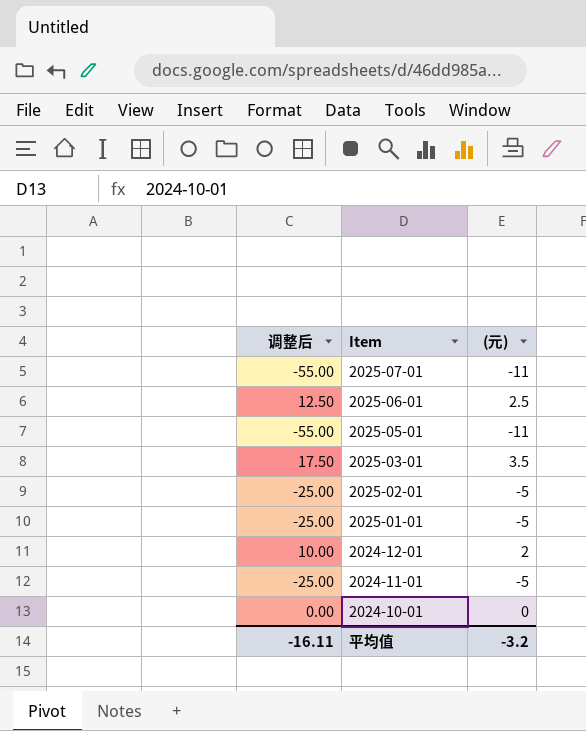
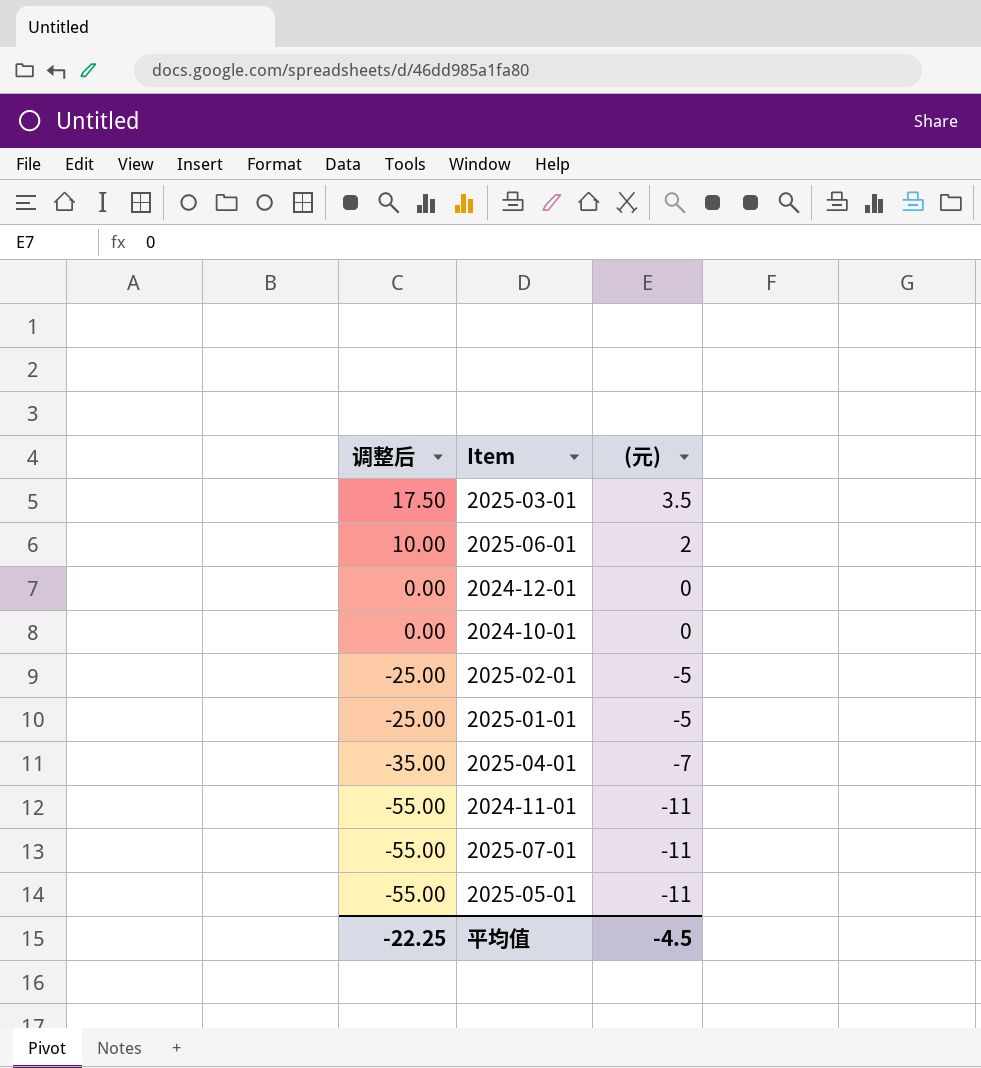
row order: Item descending -> 调整后 descending
2025-06-01 | 调整后: 12.50 -> 10.00
2025-06-01 | (元): 2.5 -> 2
2024-12-01 | 调整后: 10.00 -> 0.00
2024-12-01 | (元): 2 -> 0
row 2025-04-01: none -> -35.00 | -7
2024-11-01 | 调整后: -25.00 -> -55.00
2024-11-01 | (元): -5 -> -11
平均值 | 调整后: -16.11 -> -22.25
平均值 | (元): -3.2 -> -4.5

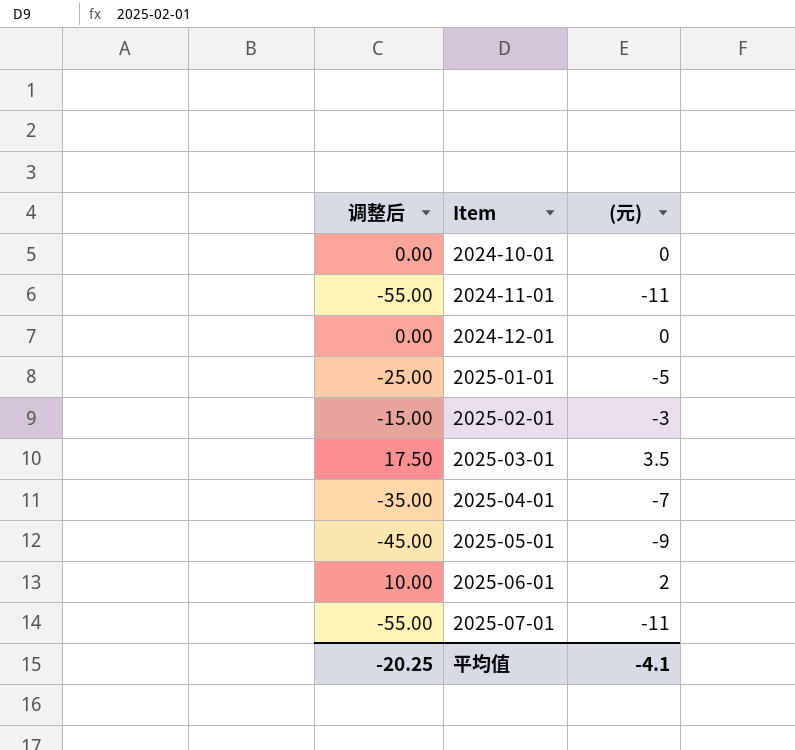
row order: 调整后 descending -> Item ascending
2025-02-01 | 调整后: -25.00 -> -15.00
2025-02-01 | (元): -5 -> -3
2025-05-01 | 调整后: -55.00 -> -45.00
2025-05-01 | (元): -11 -> -9
平均值 | 调整后: -22.25 -> -20.25
平均值 | (元): -4.5 -> -4.1

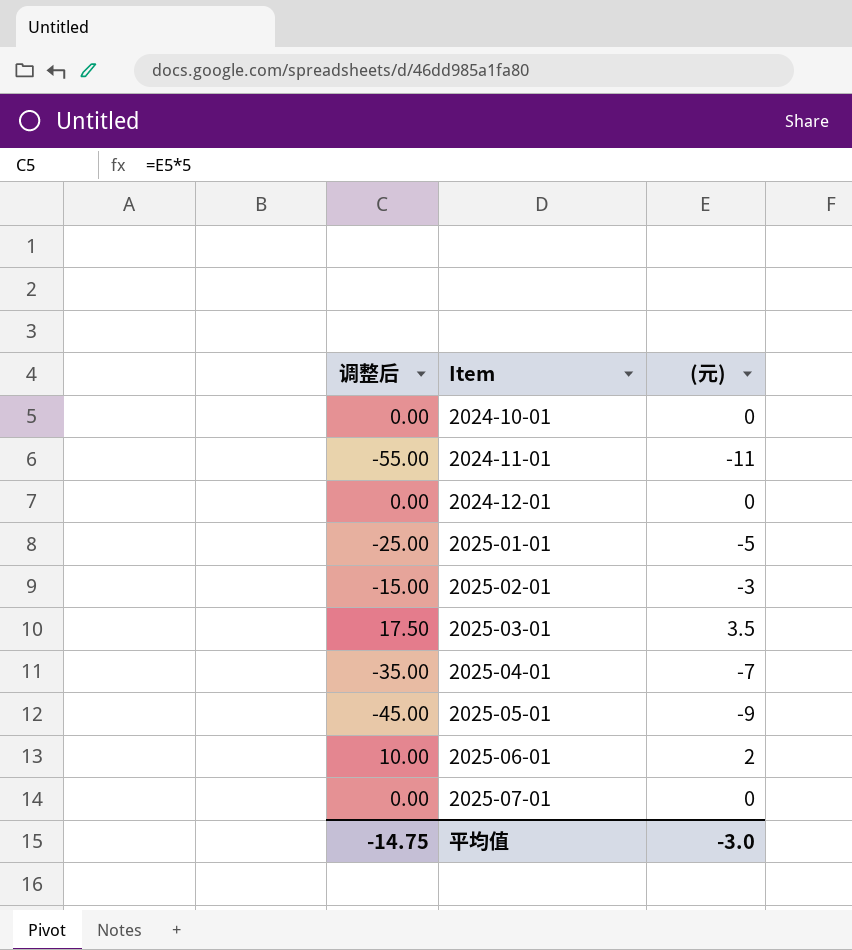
2025-07-01 | 调整后: -55.00 -> 0.00
2025-07-01 | (元): -11 -> 0
平均值 | 调整后: -20.25 -> -14.75
平均值 | (元): -4.1 -> -3.0

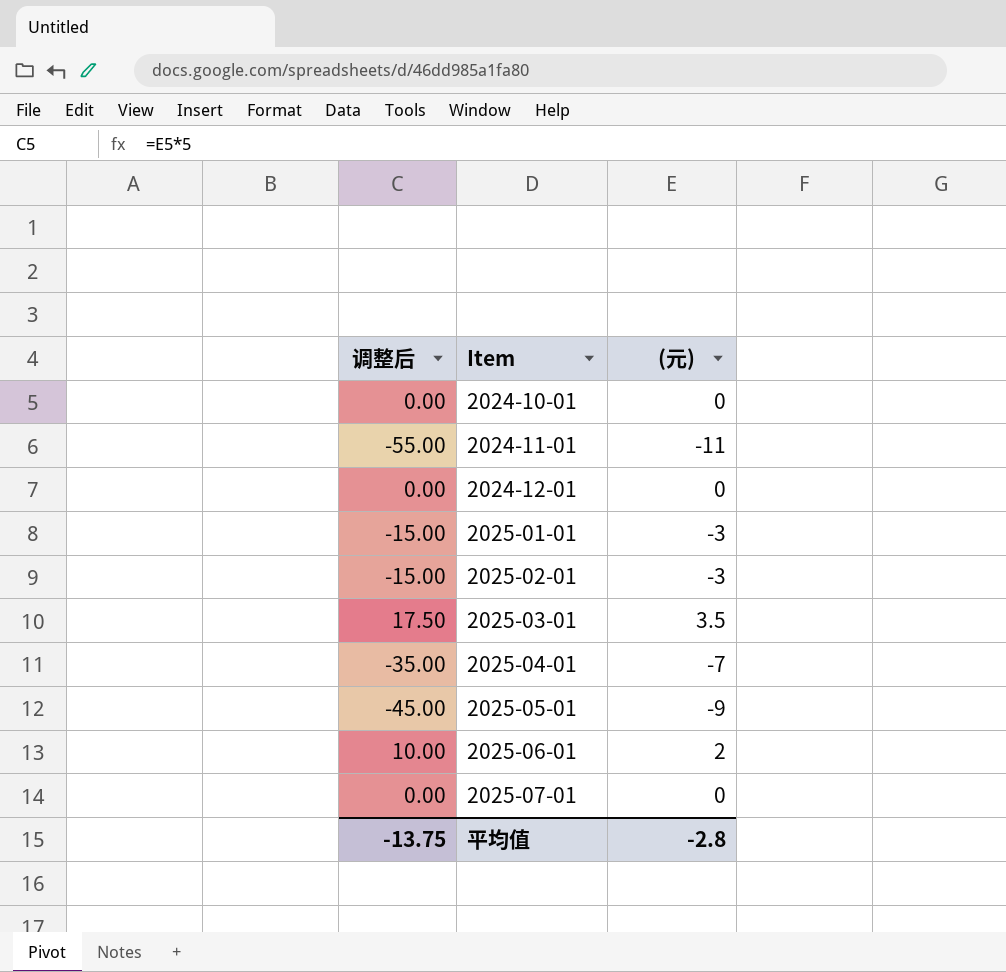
2025-01-01 | 调整后: -25.00 -> -15.00
2025-01-01 | (元): -5 -> -3
平均值 | 调整后: -14.75 -> -13.75
平均值 | (元): -3.0 -> -2.8

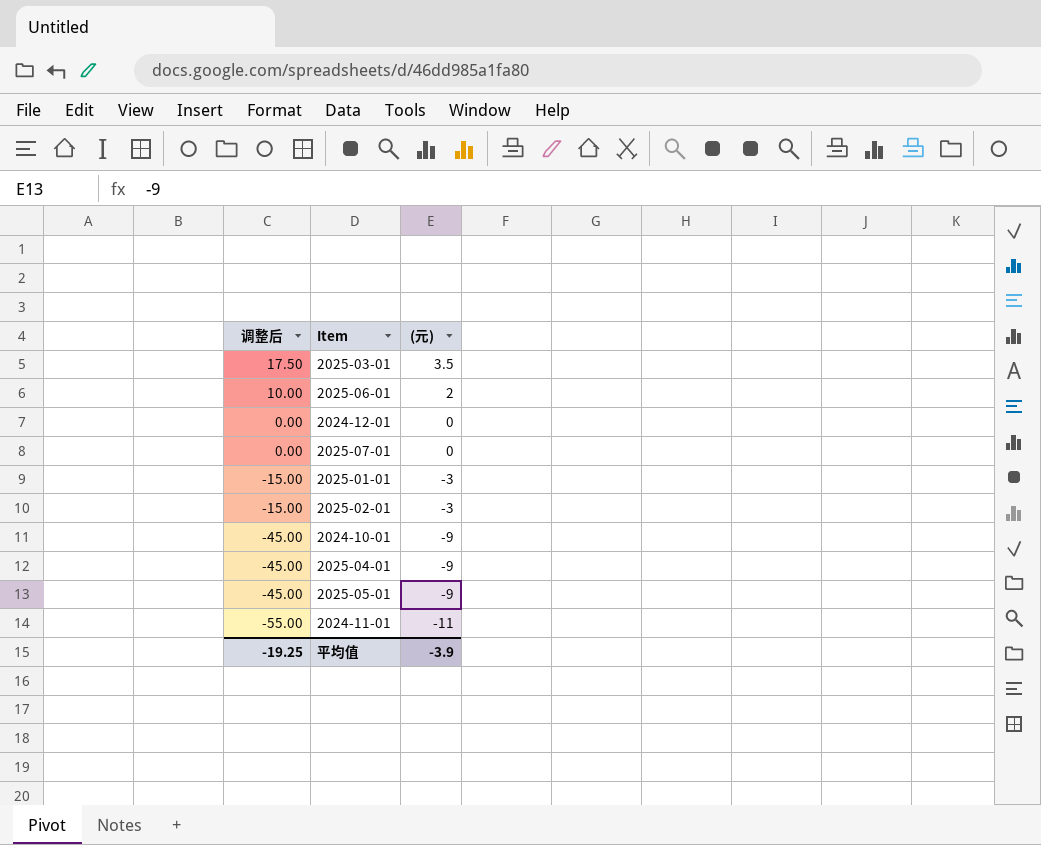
row order: Item ascending -> 调整后 descending
2024-10-01 | 调整后: 0.00 -> -45.00
2024-10-01 | (元): 0 -> -9
2025-04-01 | 调整后: -35.00 -> -45.00
2025-04-01 | (元): -7 -> -9
平均值 | 调整后: -13.75 -> -19.25
平均值 | (元): -2.8 -> -3.9

